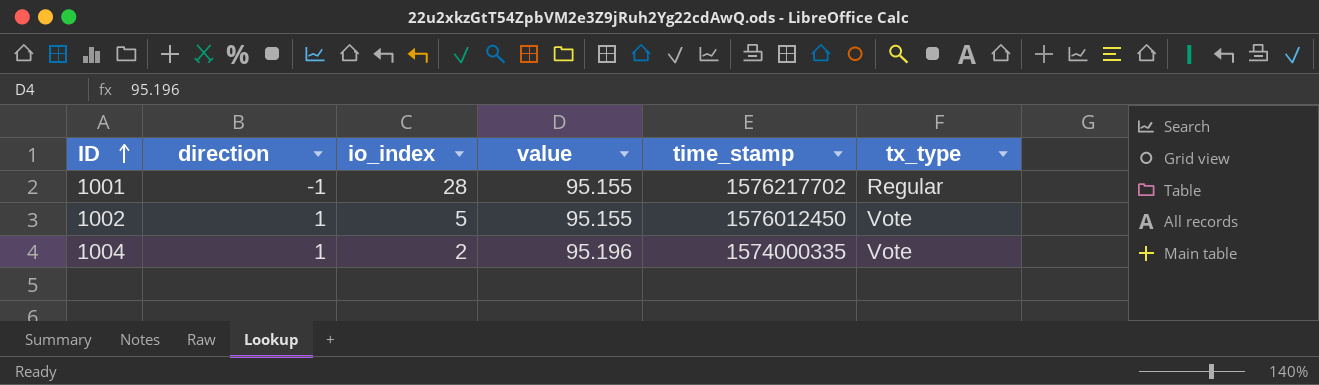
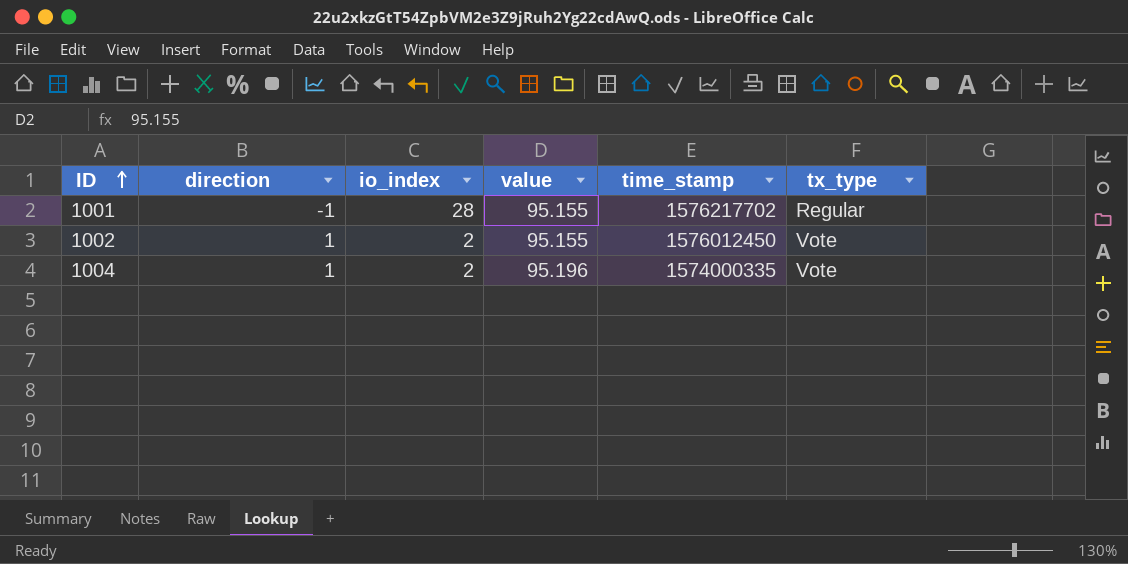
1002 | io_index: 5 -> 2

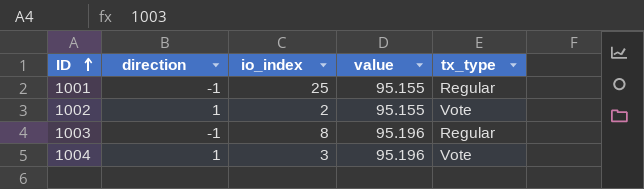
column time_stamp | position: 5 -> none
1001 | io_index: 28 -> 25
row 1003: none -> -1 | 8 | 95.196 | Regular
1004 | io_index: 2 -> 3

